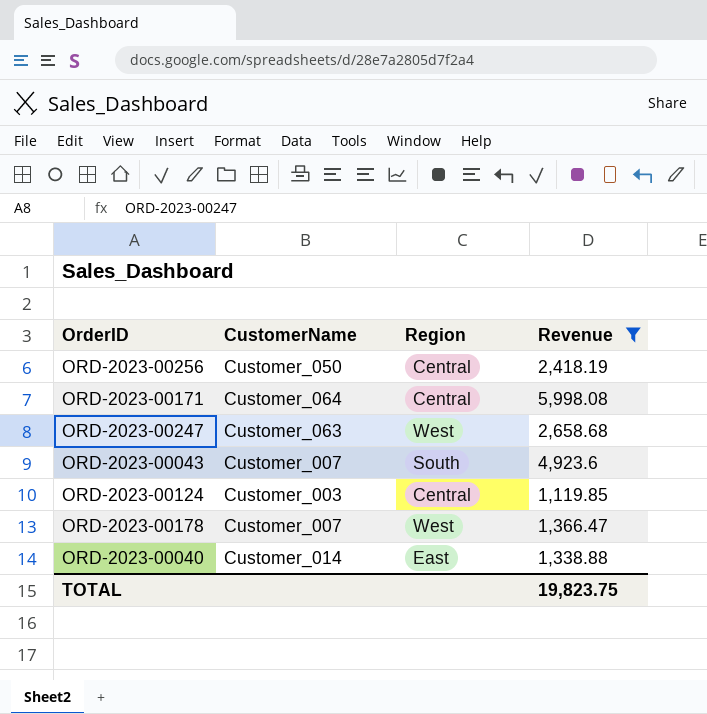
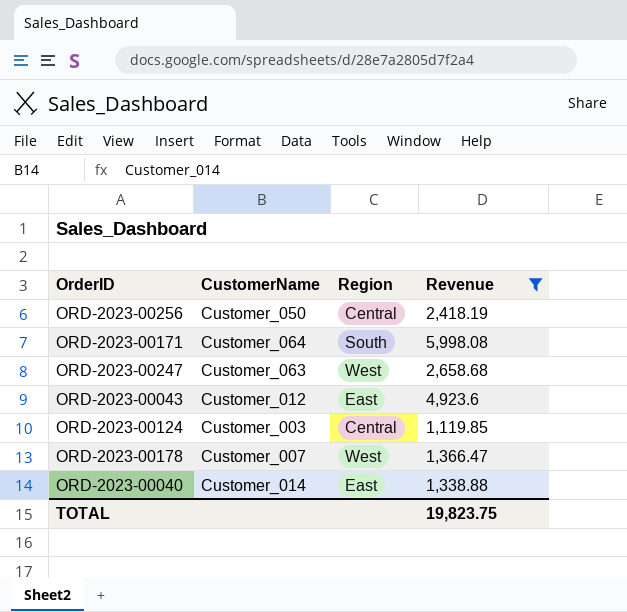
ORD-2023-00171 | Region: Central -> South
ORD-2023-00043 | CustomerName: Customer_007 -> Customer_012
ORD-2023-00043 | Region: South -> East

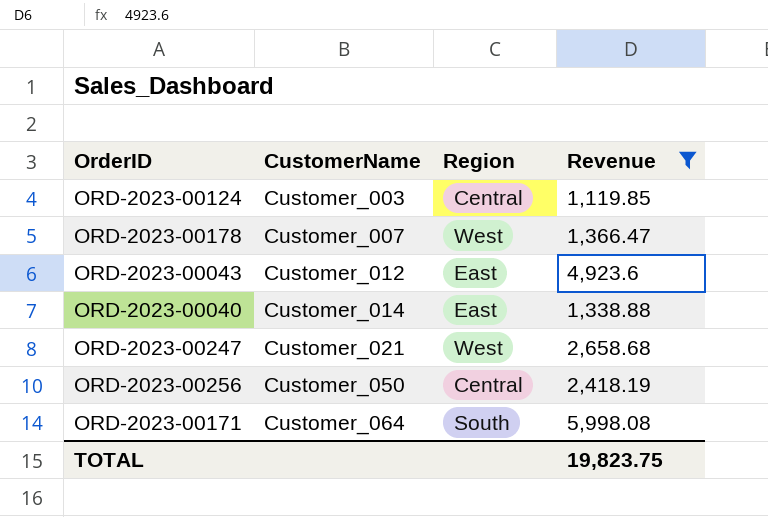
row order: none -> CustomerName ascending
ORD-2023-00247 | CustomerName: Customer_063 -> Customer_021

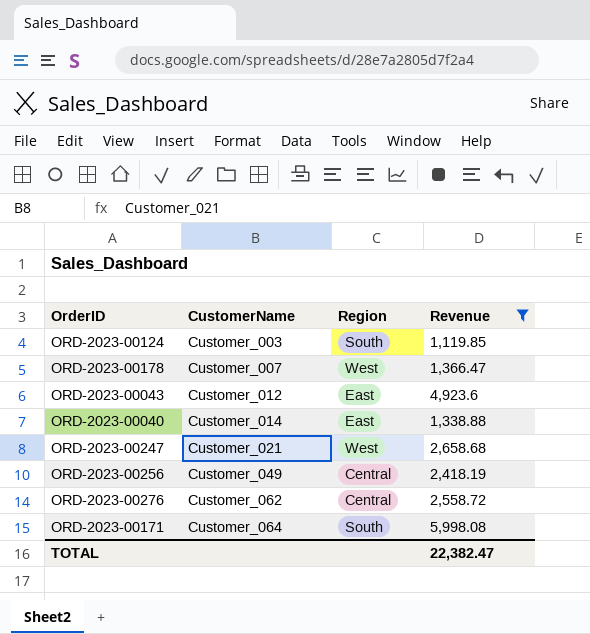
ORD-2023-00124 | Region: Central -> South
ORD-2023-00256 | CustomerName: Customer_050 -> Customer_049
row ORD-2023-00276: none -> Customer_062 | Central | 2,558.72
TOTAL | Revenue: 19,823.75 -> 22,382.47

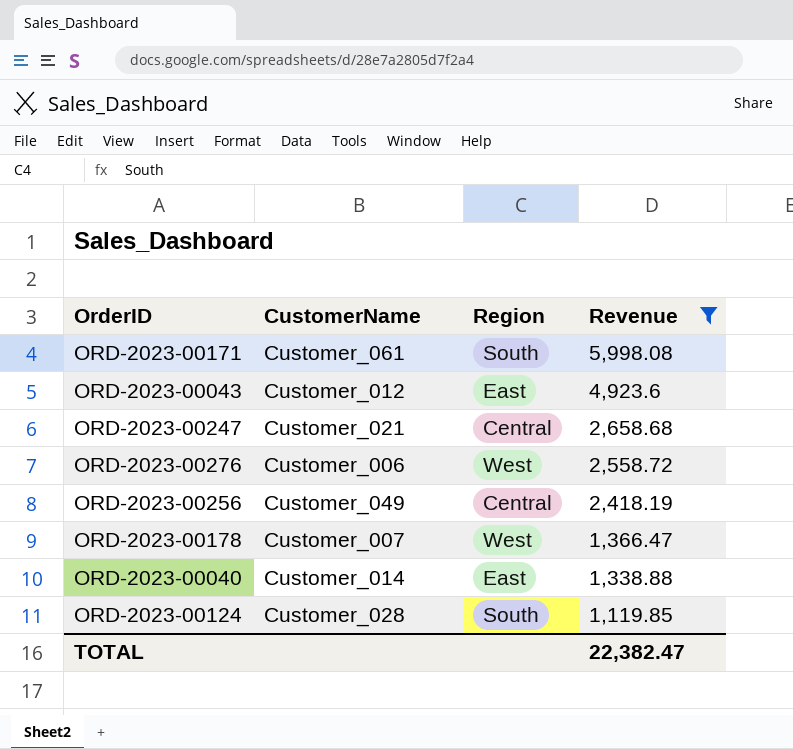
row order: CustomerName ascending -> Revenue descending
ORD-2023-00171 | CustomerName: Customer_064 -> Customer_061
ORD-2023-00247 | Region: West -> Central
ORD-2023-00276 | CustomerName: Customer_062 -> Customer_006
ORD-2023-00276 | Region: Central -> West
ORD-2023-00124 | CustomerName: Customer_003 -> Customer_028

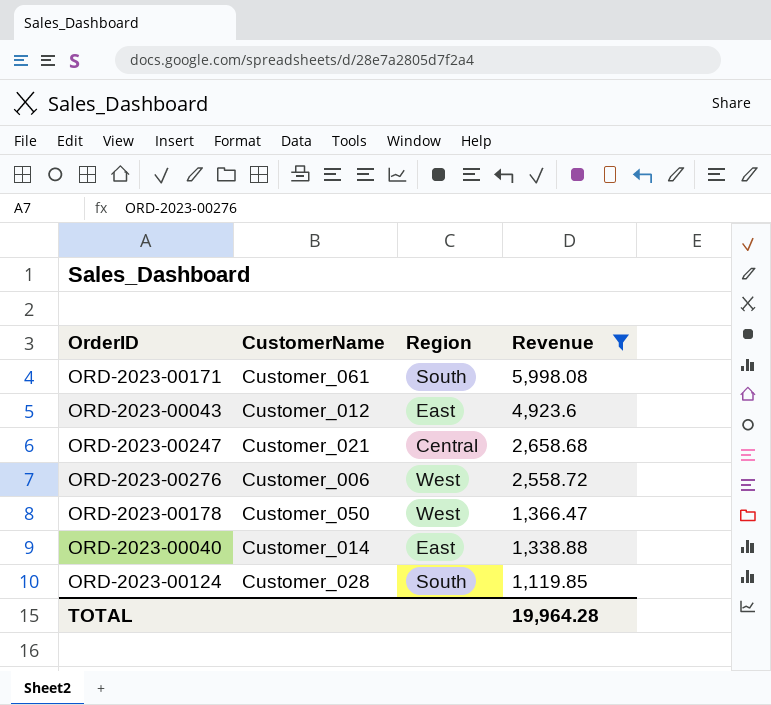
row ORD-2023-00256: Customer_049 | Central | 2,418.19 -> none
ORD-2023-00178 | CustomerName: Customer_007 -> Customer_050
TOTAL | Revenue: 22,382.47 -> 19,964.28

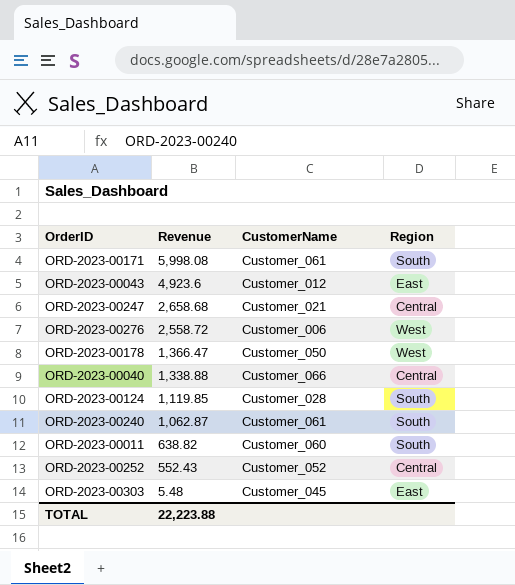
filter: Revenue >= 1,119.85 -> none
column Revenue | position: 4 -> 2
ORD-2023-00040 | CustomerName: Customer_014 -> Customer_066
ORD-2023-00040 | Region: East -> Central
TOTAL | Revenue: 19,964.28 -> 22,223.88

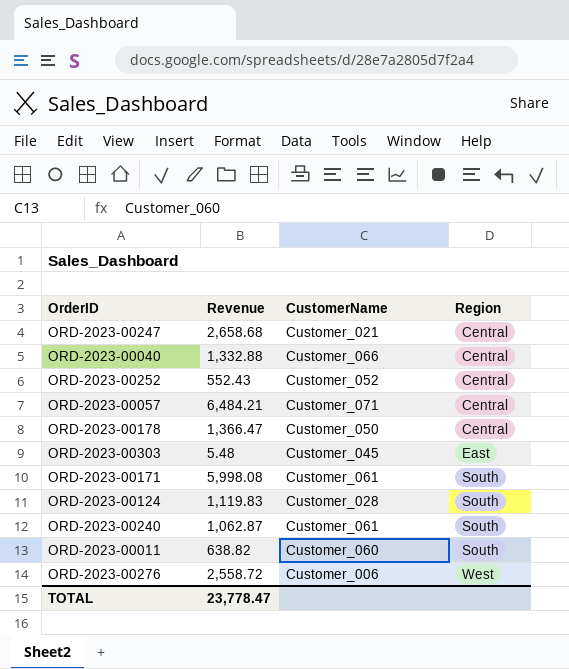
row order: Revenue descending -> Region ascending
row ORD-2023-00043: 4,923.6 | Customer_012 | East -> none
ORD-2023-00040 | Revenue: 1,338.88 -> 1,332.88
row ORD-2023-00057: none -> 6,484.21 | Customer_071 | Central
ORD-2023-00178 | Region: West -> Central
ORD-2023-00124 | Revenue: 1,119.85 -> 1,119.83
TOTAL | Revenue: 22,223.88 -> 23,778.47

